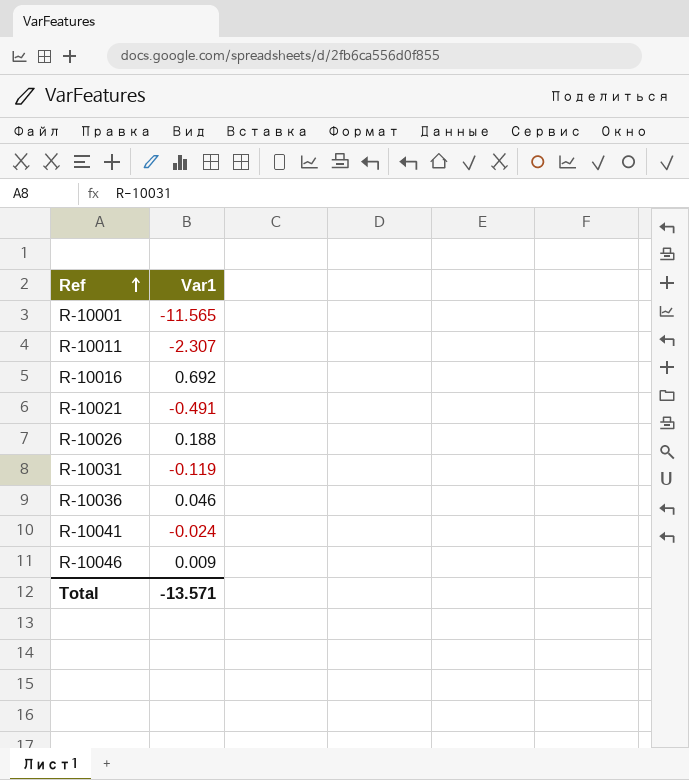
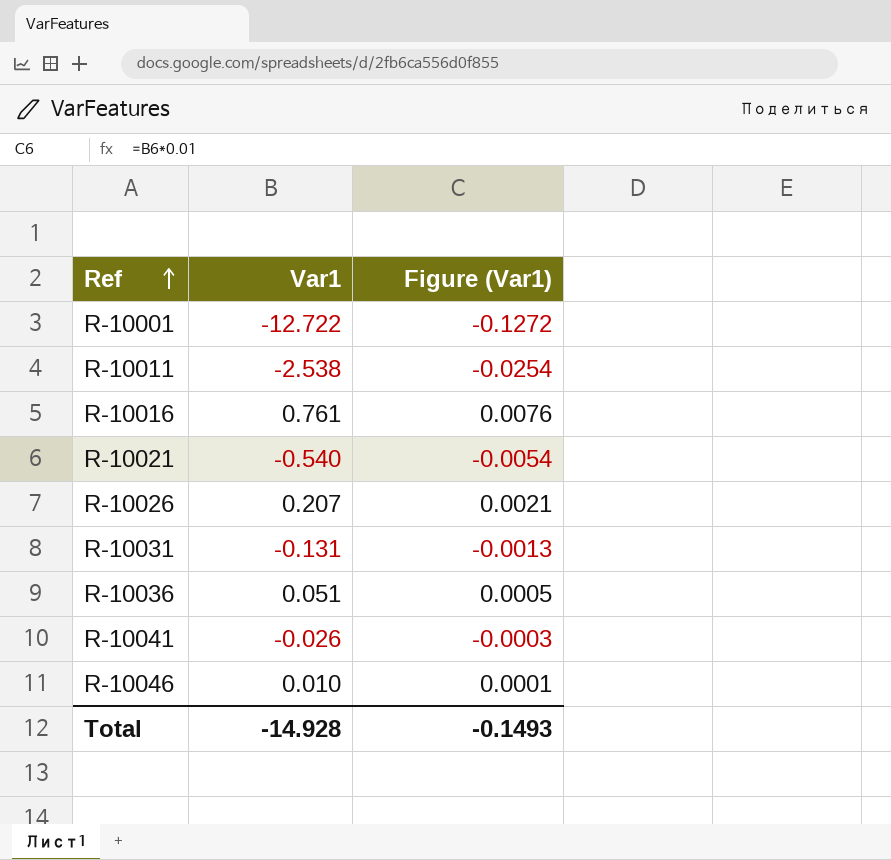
column Figure (Var1) | formula: none -> [Var1] * 0.01
R-10001 | Var1: -11.565 -> -12.722
R-10011 | Var1: -2.307 -> -2.538
R-10016 | Var1: 0.692 -> 0.761
R-10021 | Var1: -0.491 -> -0.540
R-10026 | Var1: 0.188 -> 0.207
R-10031 | Var1: -0.119 -> -0.131
R-10036 | Var1: 0.046 -> 0.051
R-10041 | Var1: -0.024 -> -0.026
R-10046 | Var1: 0.009 -> 0.010
Total | Var1: -13.571 -> -14.928

